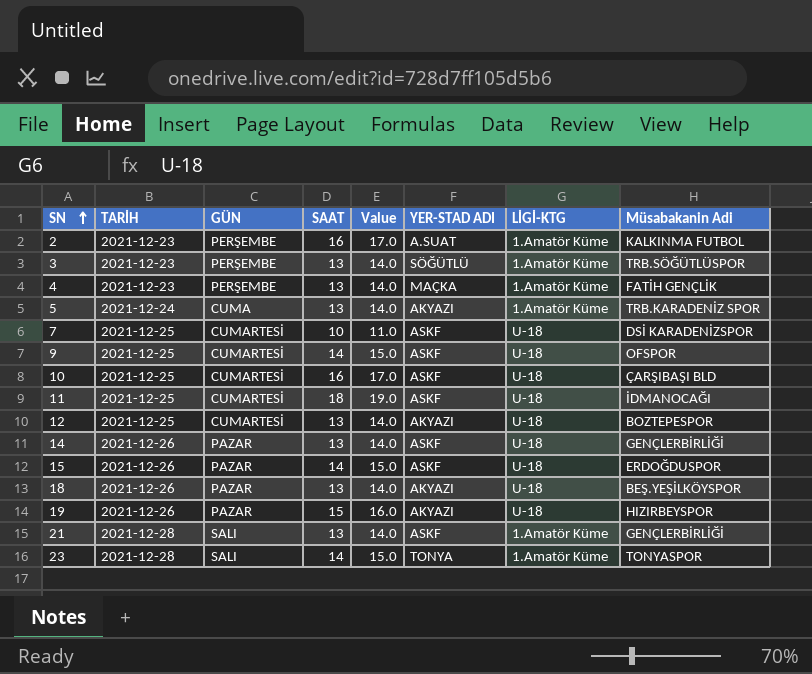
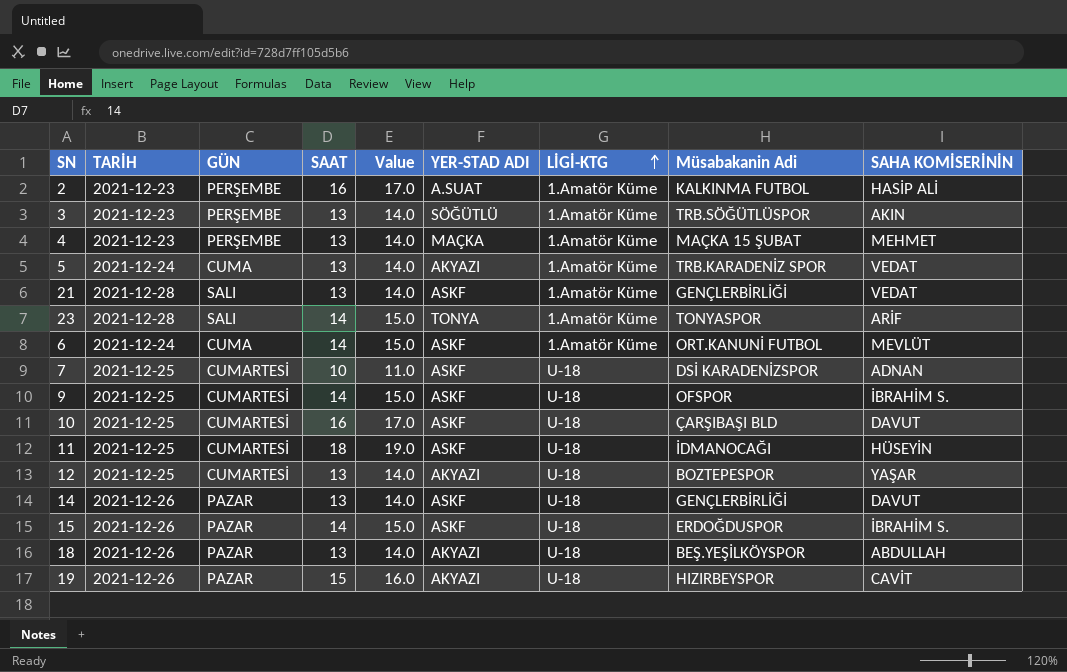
row order: SN ascending -> LİGİ-KTG ascending
column SAHA KOMİSERİNİN | position: none -> 9
4 | Müsabakanin Adi: FATİH GENÇLİK -> MAÇKA 15 ŞUBAT
row 6: none -> 2021-12-24 | CUMA | 14 | 15.0 | ASKF | 1.Amatör Küme | ORT.KANUNİ FUTBOL | MEVLÜT

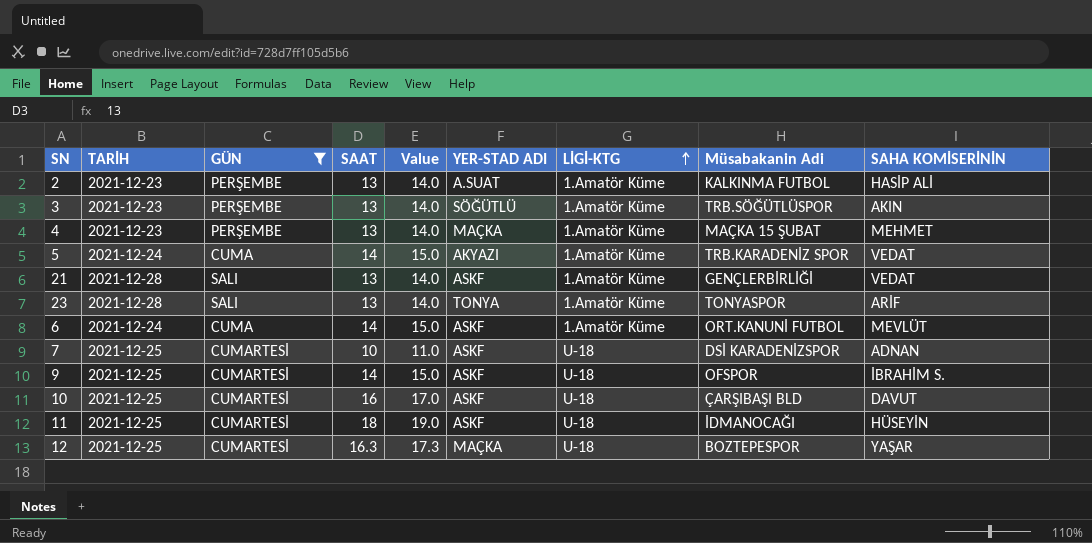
filter: none -> GÜN != PAZAR
2 | SAAT: 16 -> 13
2 | Value: 17.0 -> 14.0
5 | SAAT: 13 -> 14
5 | Value: 14.0 -> 15.0
23 | SAAT: 14 -> 13
23 | Value: 15.0 -> 14.0
12 | SAAT: 13 -> 16.3
12 | Value: 14.0 -> 17.3
12 | YER-STAD ADI: AKYAZI -> MAÇKA

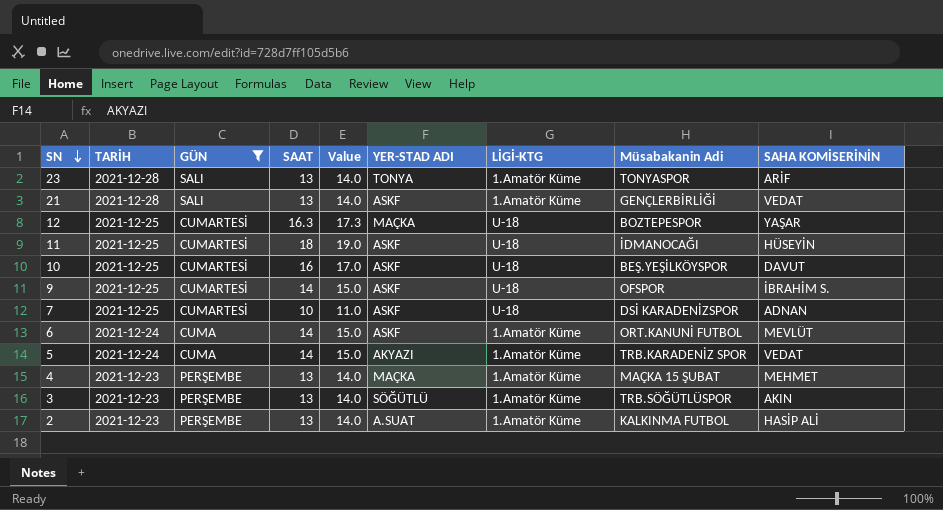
row order: LİGİ-KTG ascending -> SN descending
10 | Müsabakanin Adi: ÇARŞIBAŞI BLD -> BEŞ.YEŞİLKÖYSPOR

